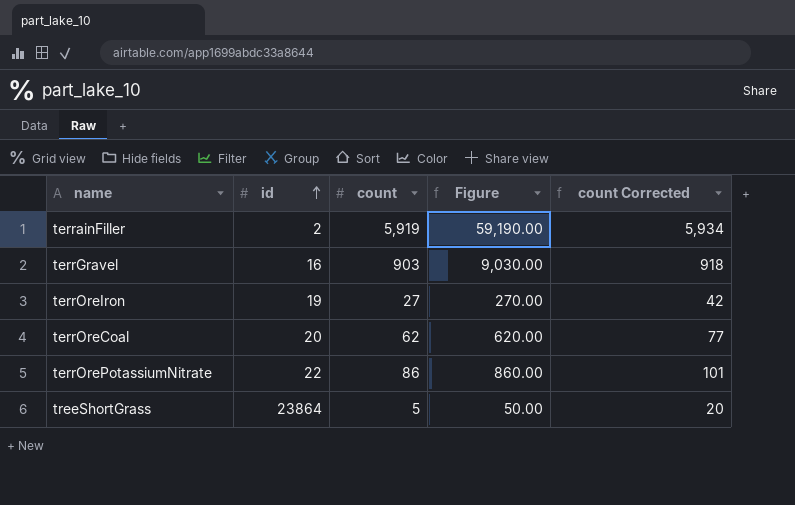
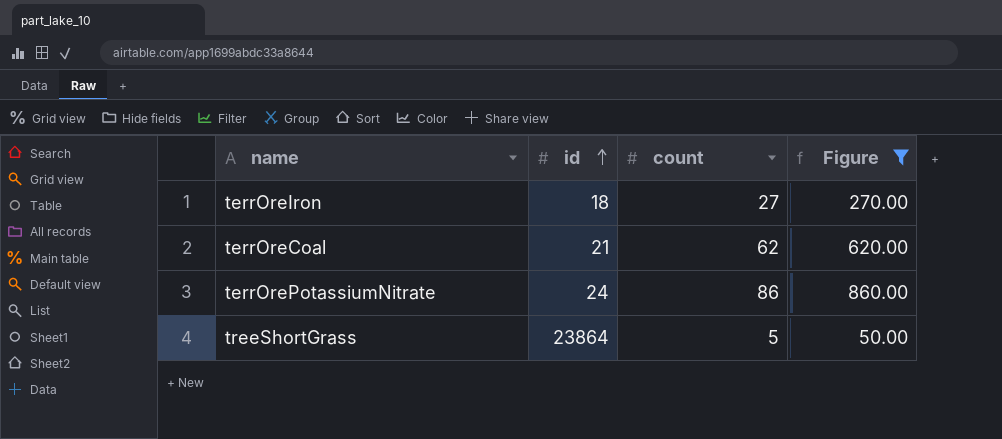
filter: none -> Figure <= 860.00
column count Corrected | formula: [count] + 15 -> none
terrOreIron | id: 19 -> 18
terrOreCoal | id: 20 -> 21
terrOrePotassiumNitrate | id: 22 -> 24

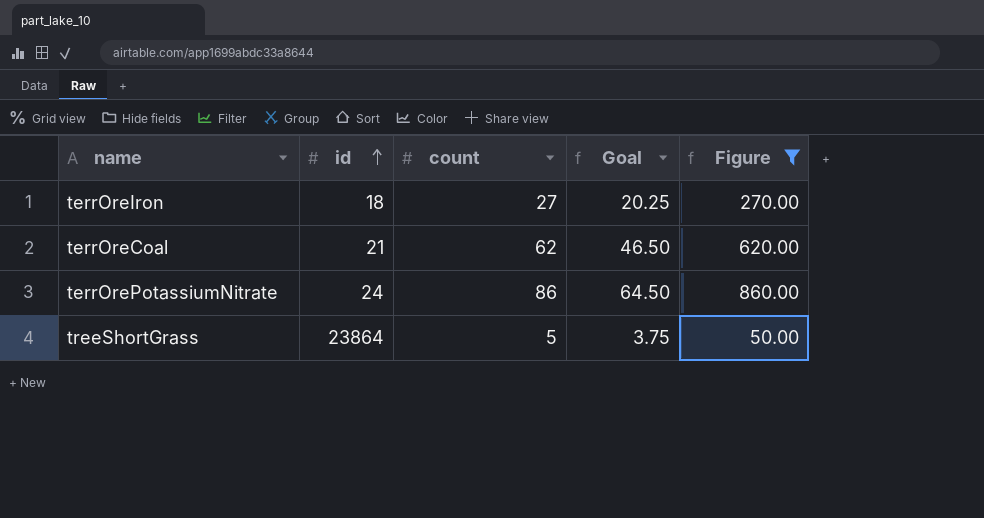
column Goal | formula: none -> [count] * 0.75

